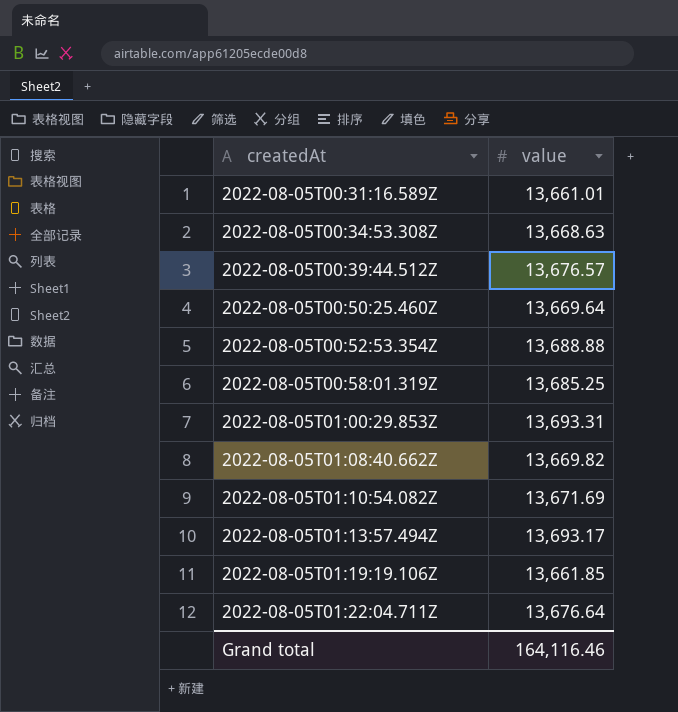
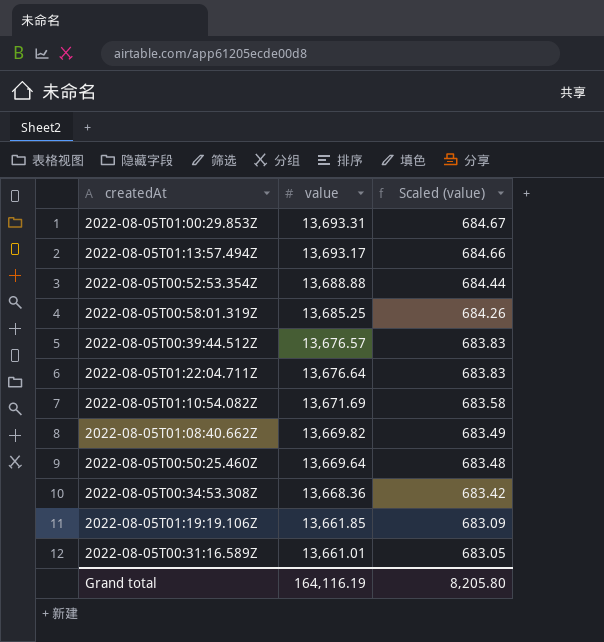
row order: createdAt ascending -> Scaled (value) descending
column Scaled (value) | formula: none -> [value] * 0.05
2022-08-05T00:34:53.308Z | value: 13,668.63 -> 13,668.36
Grand total | value: 164,116.46 -> 164,116.19

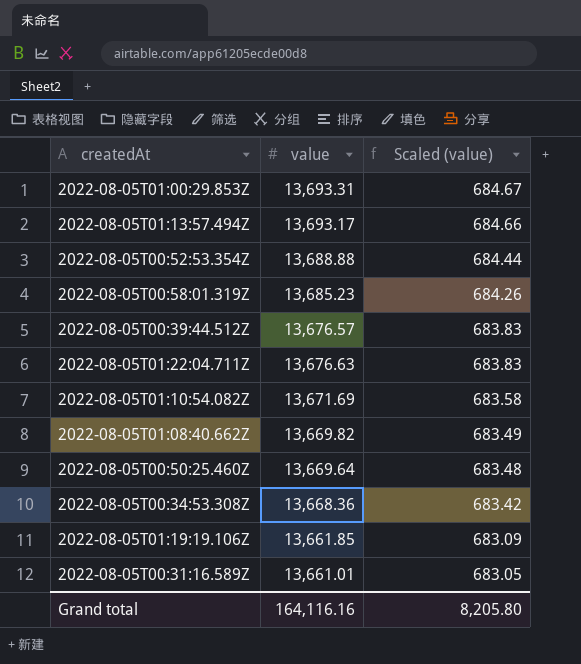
2022-08-05T00:58:01.319Z | value: 13,685.25 -> 13,685.23
2022-08-05T01:22:04.711Z | value: 13,676.64 -> 13,676.63
Grand total | value: 164,116.19 -> 164,116.16

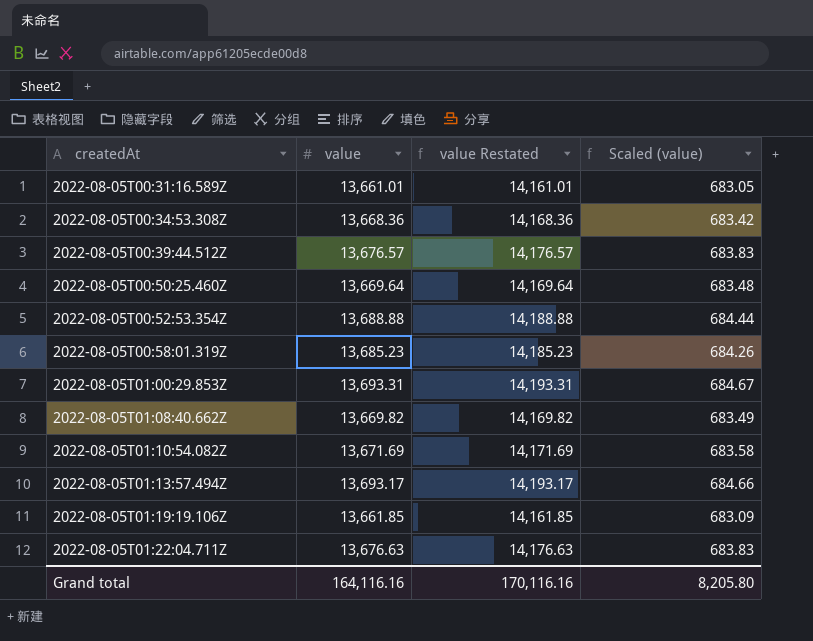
row order: Scaled (value) descending -> createdAt ascending
column value Restated | formula: none -> [value] + 500

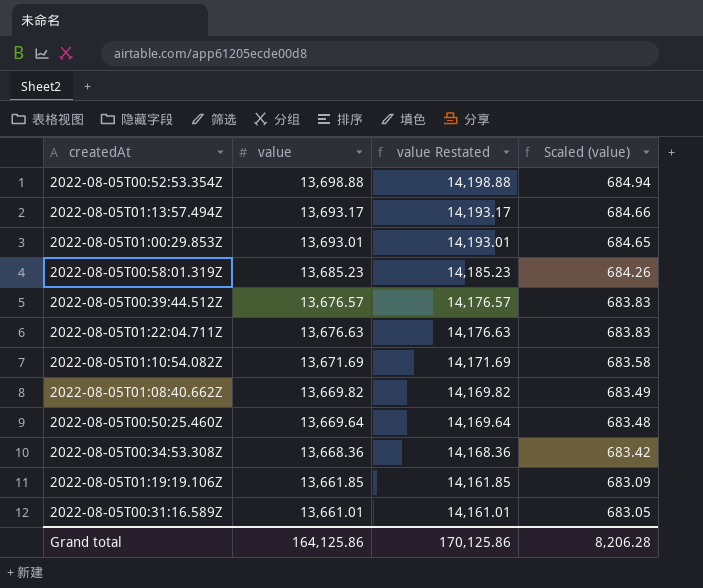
row order: createdAt ascending -> Scaled (value) descending
2022-08-05T00:52:53.354Z | value: 13,688.88 -> 13,698.88
2022-08-05T00:52:53.354Z | value Restated: 14,188.88 -> 14,198.88
2022-08-05T00:52:53.354Z | Scaled (value): 684.44 -> 684.94
2022-08-05T01:00:29.853Z | value: 13,693.31 -> 13,693.01
2022-08-05T01:00:29.853Z | value Restated: 14,193.31 -> 14,193.01
2022-08-05T01:00:29.853Z | Scaled (value): 684.67 -> 684.65
Grand total | value: 164,116.16 -> 164,125.86
Grand total | value Restated: 170,116.16 -> 170,125.86
Grand total | Scaled (value): 8,205.80 -> 8,206.28

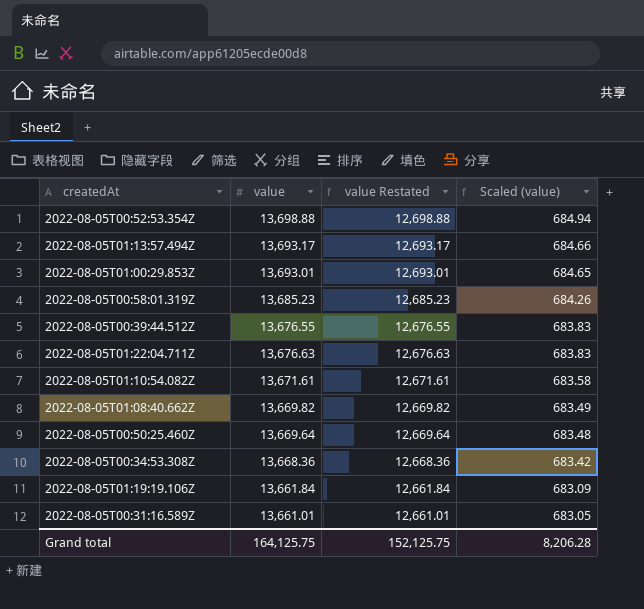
column value Restated | formula: [value] + 500 -> [value] - 1000
2022-08-05T00:39:44.512Z | value: 13,676.57 -> 13,676.55
2022-08-05T01:10:54.082Z | value: 13,671.69 -> 13,671.61
2022-08-05T01:19:19.106Z | value: 13,661.85 -> 13,661.84
Grand total | value: 164,125.86 -> 164,125.75
Grand total | value Restated: 170,125.86 -> 152,125.75

